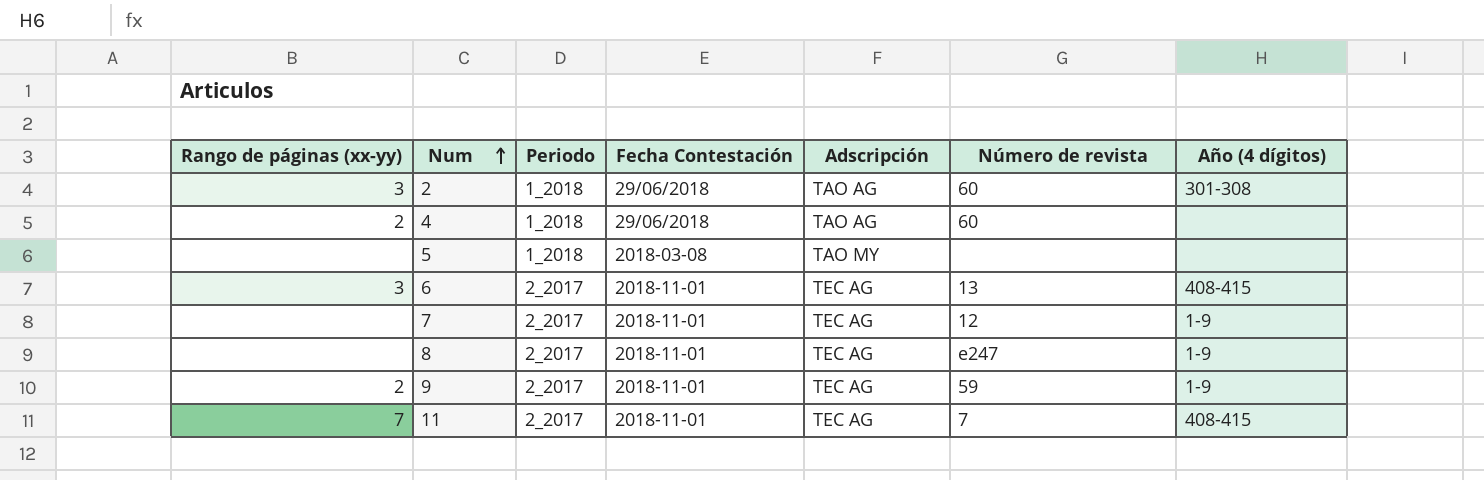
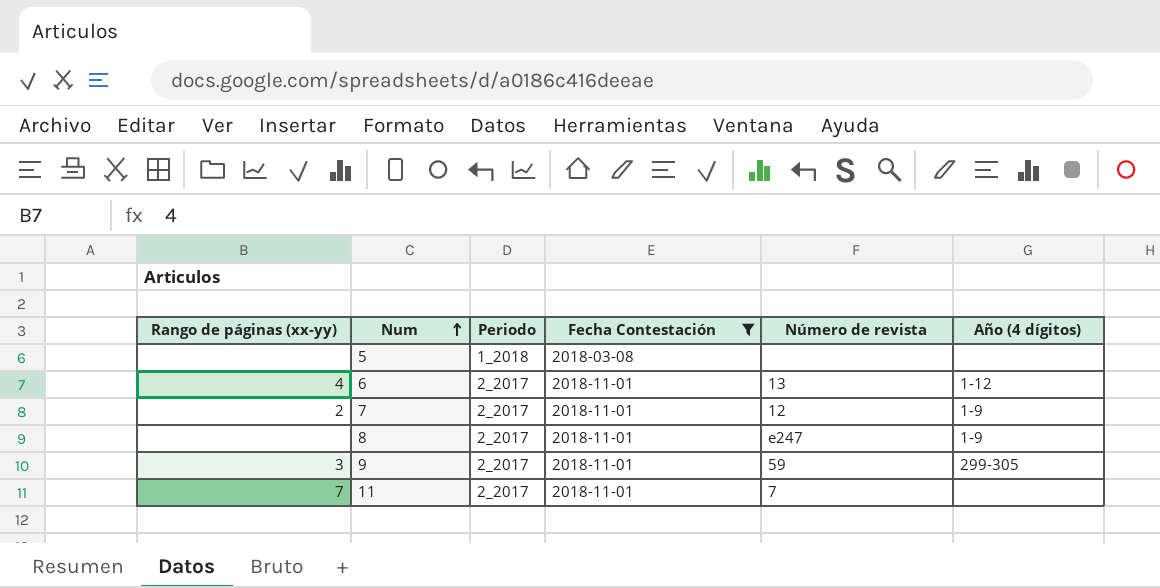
filter: none -> Fecha Contestación != 29/06/2018
column Adscripción | position: 5 -> none
6 | Rango de páginas (xx-yy): 3 -> 4
6 | Año (4 dígitos): 408-415 -> 1-12
7 | Rango de páginas (xx-yy): none -> 2
9 | Rango de páginas (xx-yy): 2 -> 3
9 | Año (4 dígitos): 1-9 -> 299-305
11 | Año (4 dígitos): 408-415 -> none

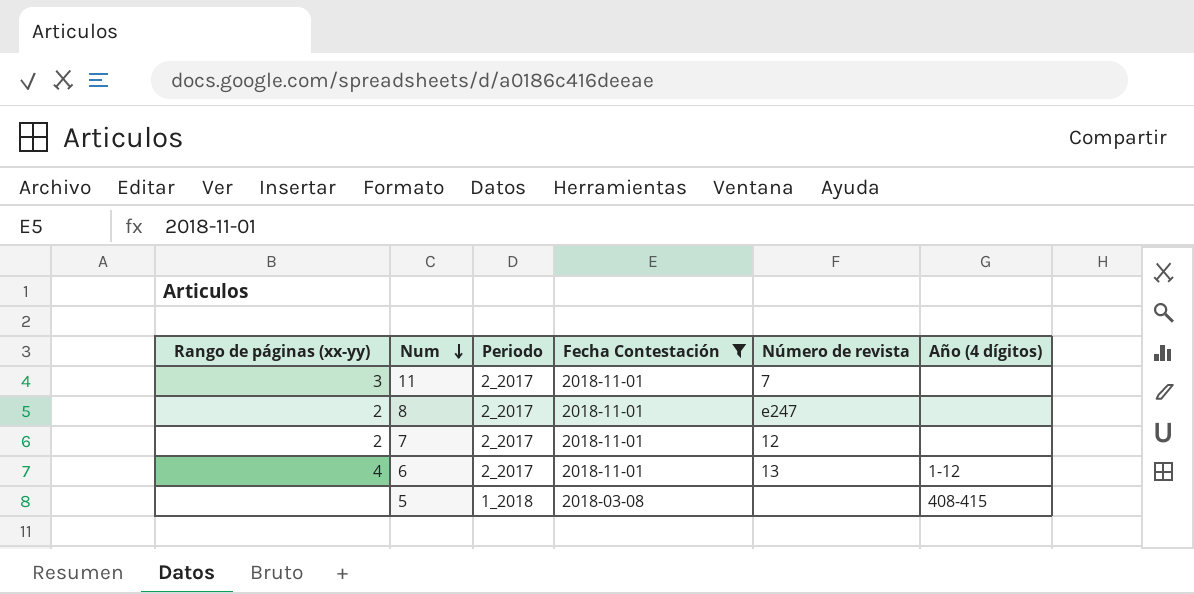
row order: Num ascending -> Num descending
row 9: 3 | 2_2017 | 2018-11-01 | 59 | 299-305 -> none
11 | Rango de páginas (xx-yy): 7 -> 3
8 | Rango de páginas (xx-yy): none -> 2
8 | Año (4 dígitos): 1-9 -> none
7 | Año (4 dígitos): 1-9 -> none
5 | Año (4 dígitos): none -> 408-415

